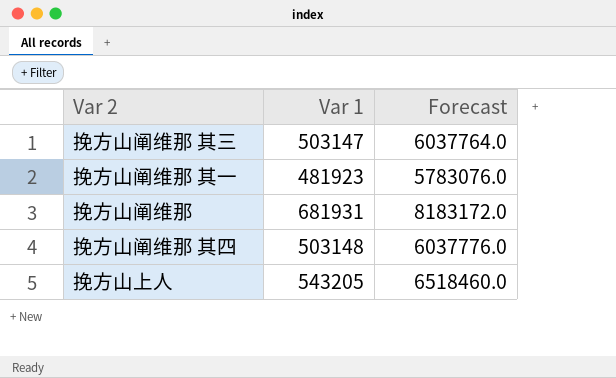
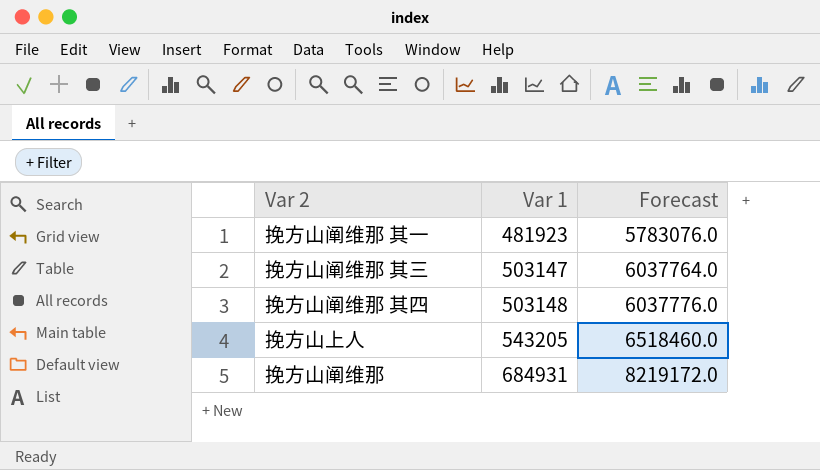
row order: none -> Var 1 ascending
挽方山阐维那 | Var 1: 681931 -> 684931
挽方山阐维那 | Forecast: 8183172.0 -> 8219172.0

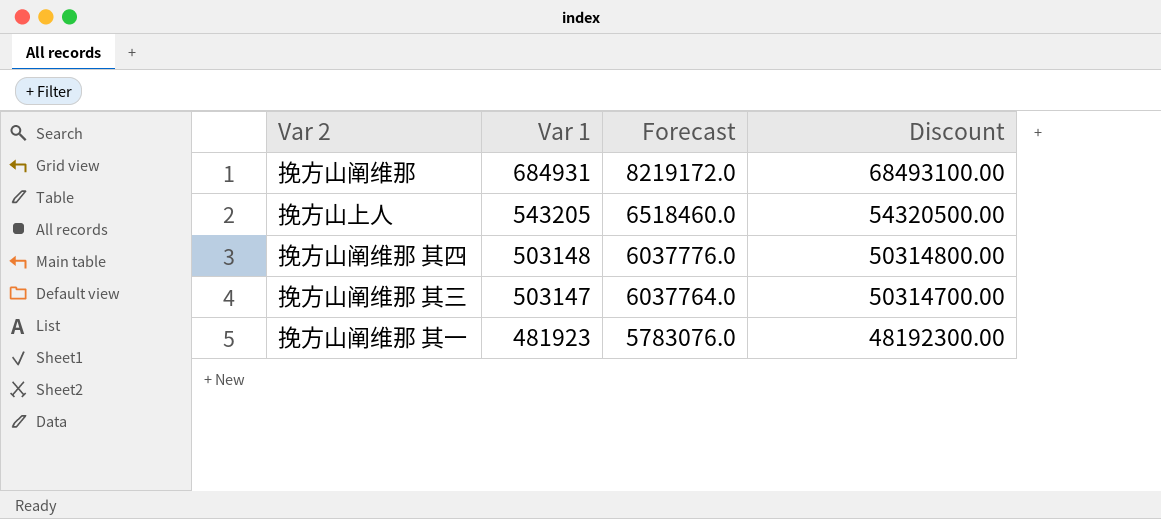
row order: Var 1 ascending -> Var 1 descending
column Discount | formula: none -> [Var 1] * 100

